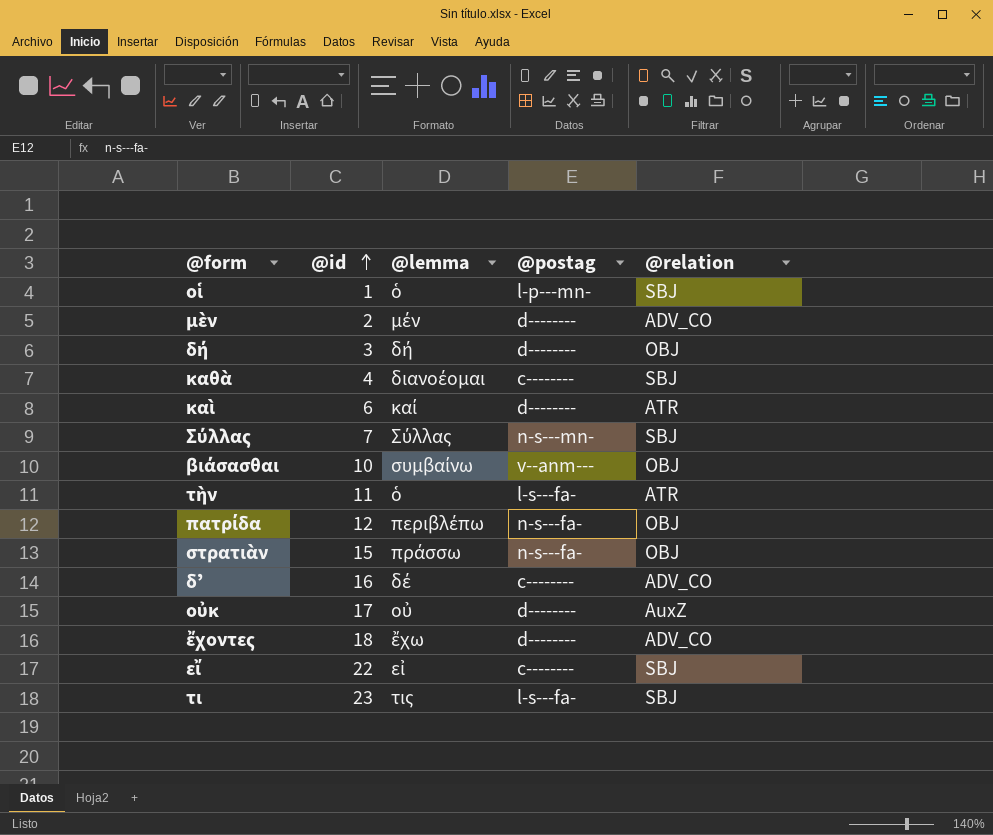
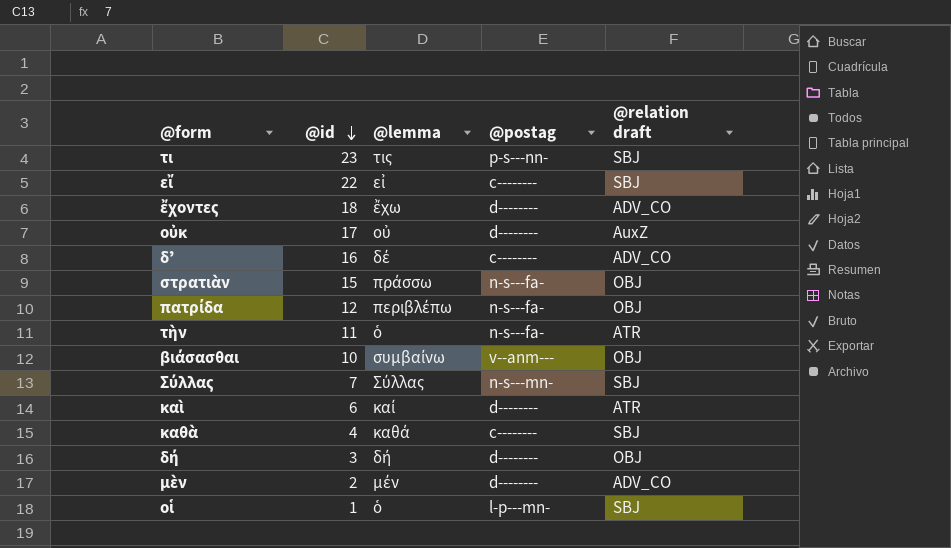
row order: @id ascending -> @id descending
column name: @relation -> @relation draft
τι | @postag: l-s---fa- -> p-s---nn-
τὴν | @postag: l-s---fa- -> n-s---fa-
καθὰ | @lemma: διανοέομαι -> καθά

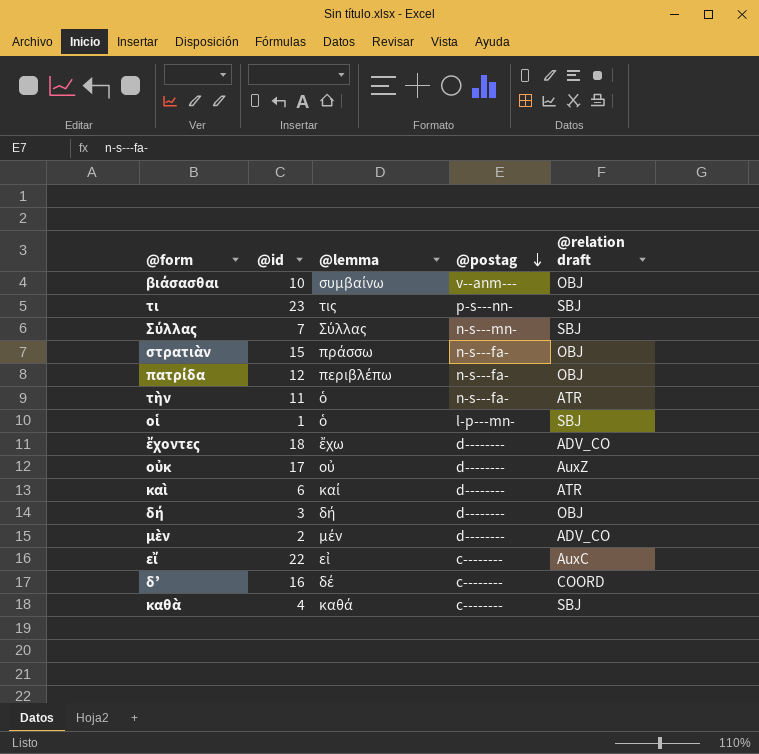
row order: @id descending -> @postag descending
εἴ | @relation draft: SBJ -> AuxC
δʼ | @relation draft: ADV_CO -> COORD

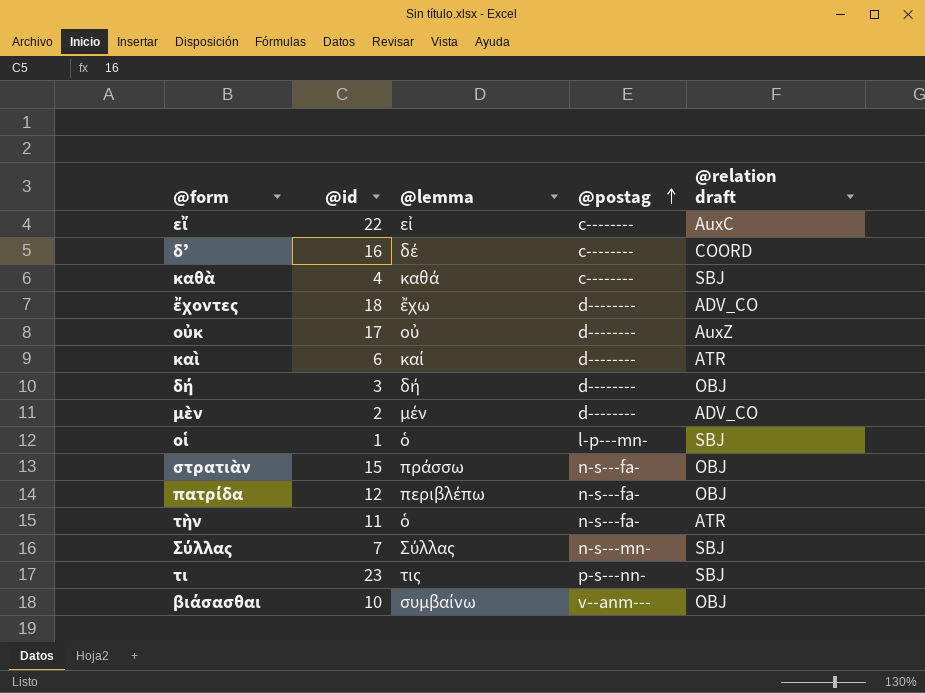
row order: @postag descending -> @postag ascending

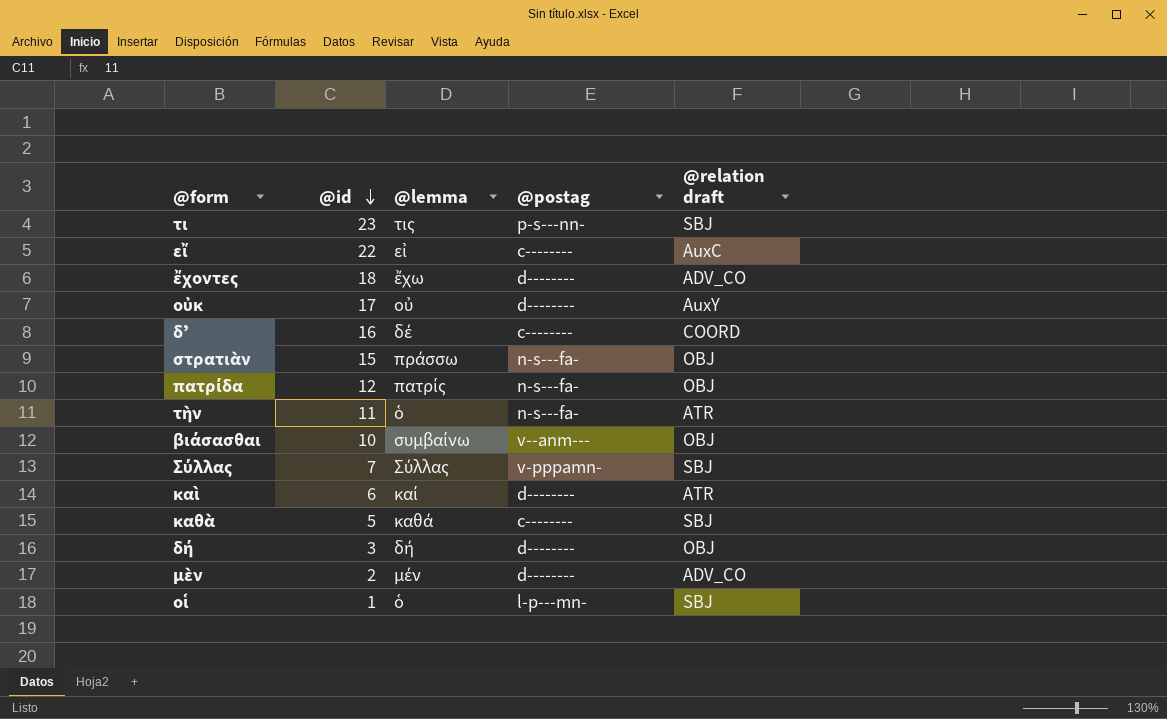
row order: @postag ascending -> @id descending
οὐκ | @relation draft: AuxZ -> AuxY
πατρίδα | @lemma: περιβλέπω -> πατρίς
Σύλλας | @postag: n-s---mn- -> v-pppamn-
καθὰ | @id: 4 -> 5

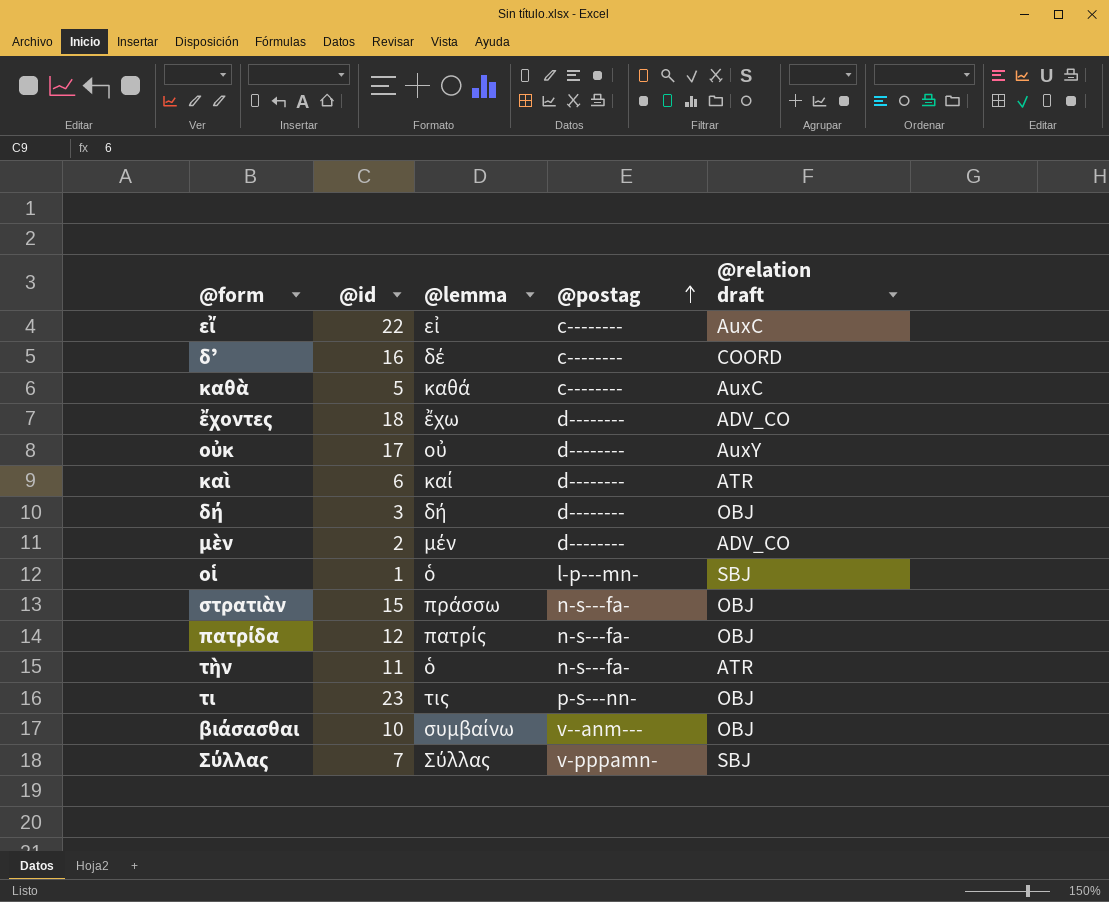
row order: @id descending -> @postag ascending
καθὰ | @relation draft: SBJ -> AuxC
τι | @relation draft: SBJ -> OBJ

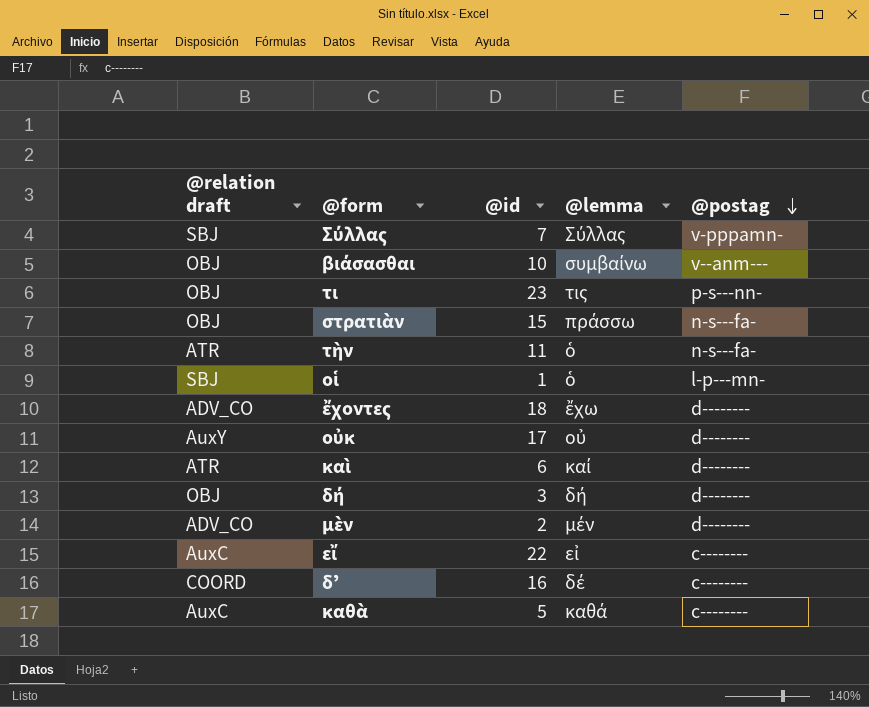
row order: @postag ascending -> @postag descending
column @relation draft | position: 5 -> 1
row πατρίδα: 12 | πατρίς | n-s---fa- | OBJ -> none

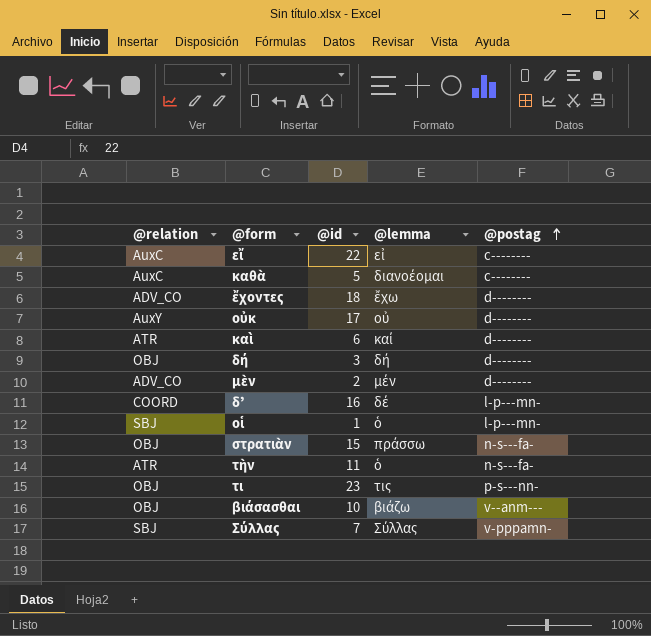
row order: @postag descending -> @postag ascending
column name: @relation draft -> @relation
καθὰ | @lemma: καθά -> διανοέομαι
δʼ | @postag: c-------- -> l-p---mn-
βιάσασθαι | @lemma: συμβαίνω -> βιάζω

